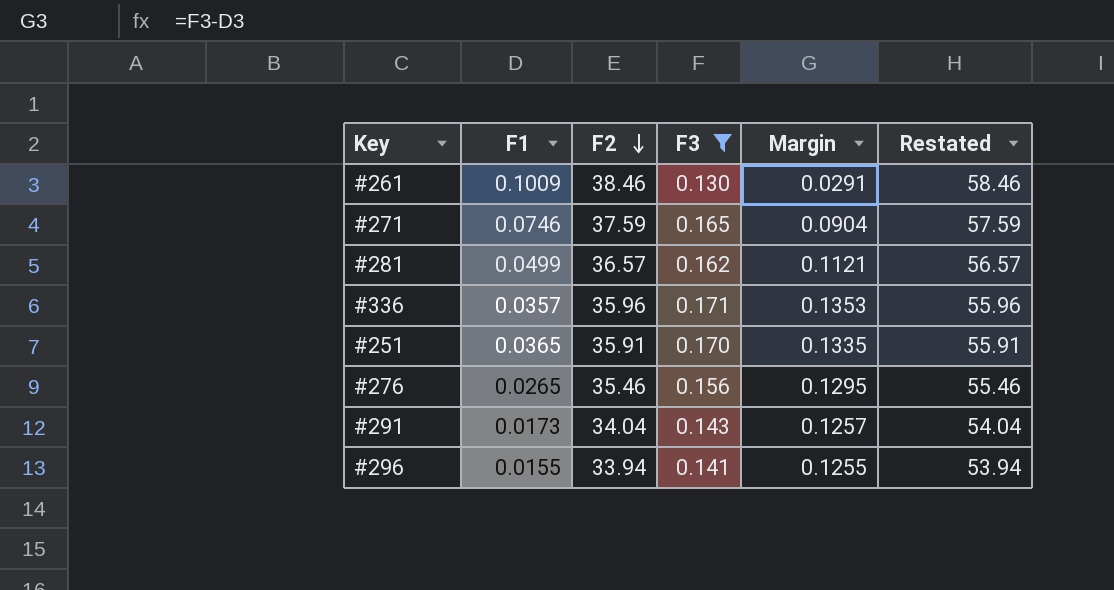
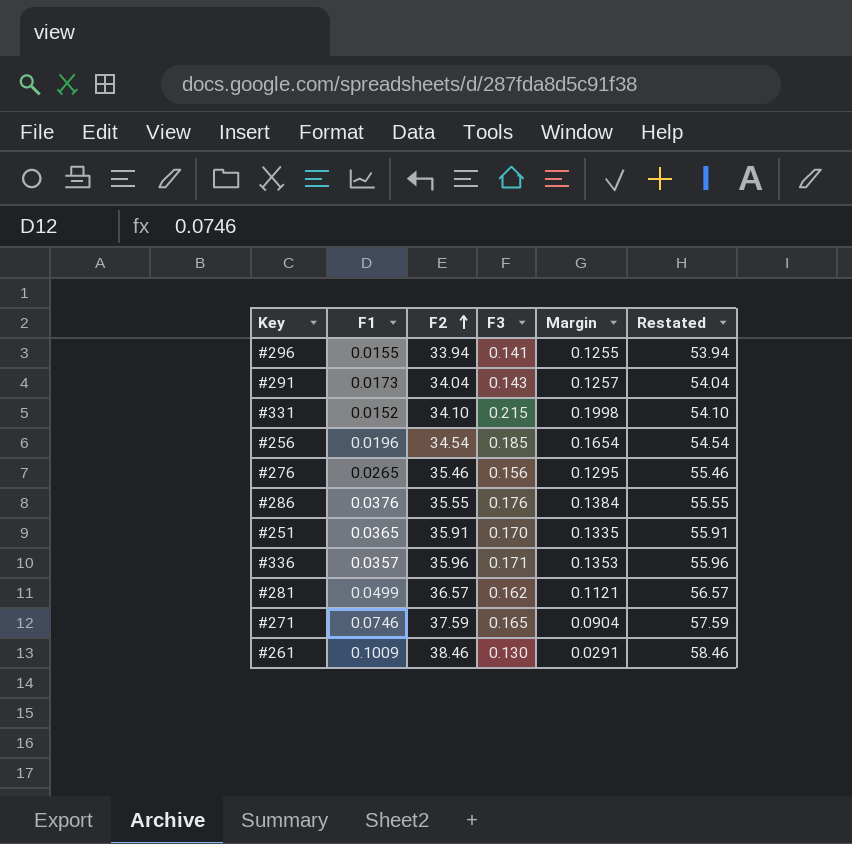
filter: F3 <= 0.171 -> none
row order: F2 descending -> F2 ascending

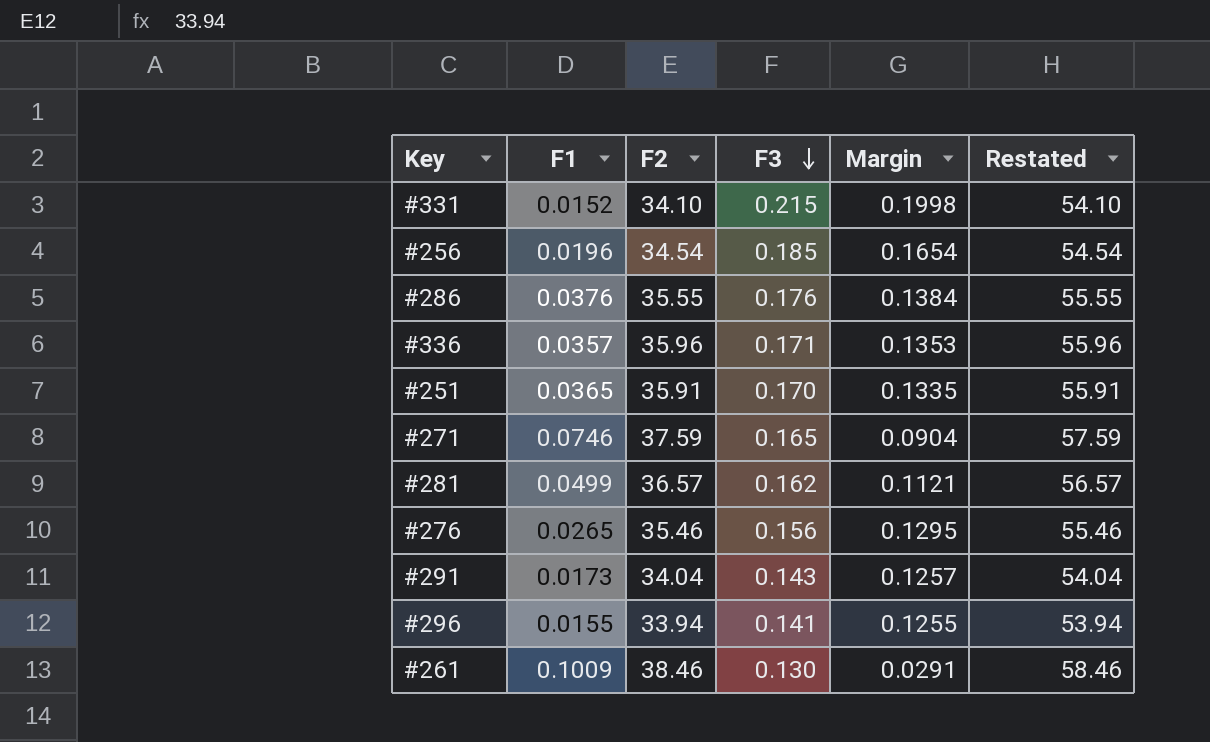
row order: F2 ascending -> F3 descending

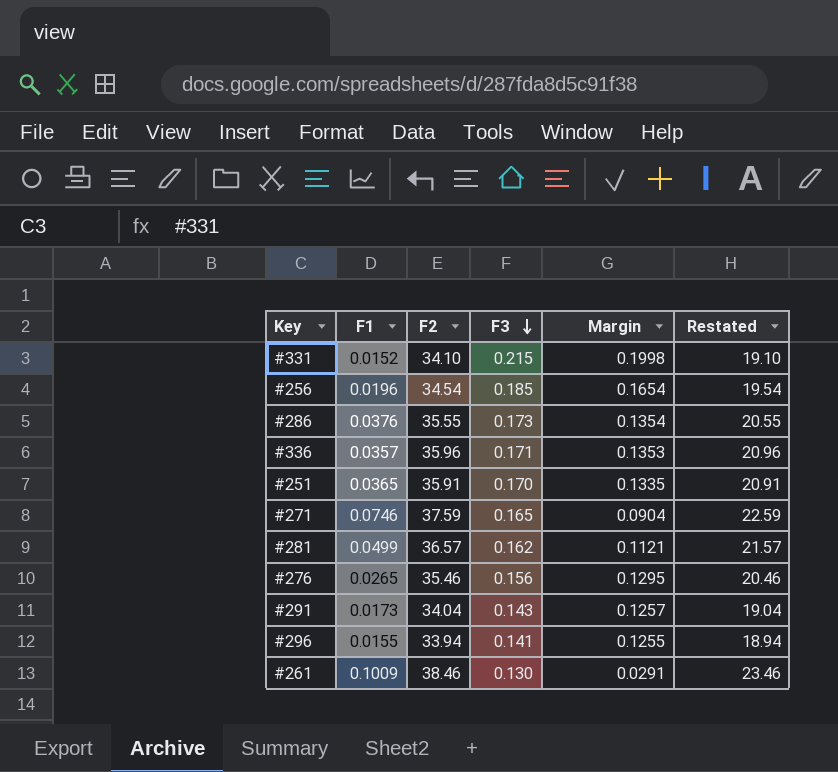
column Restated | formula: [F2] + 20 -> [F2] - 15
#286 | F3: 0.176 -> 0.173
#286 | Margin: 0.1384 -> 0.1354

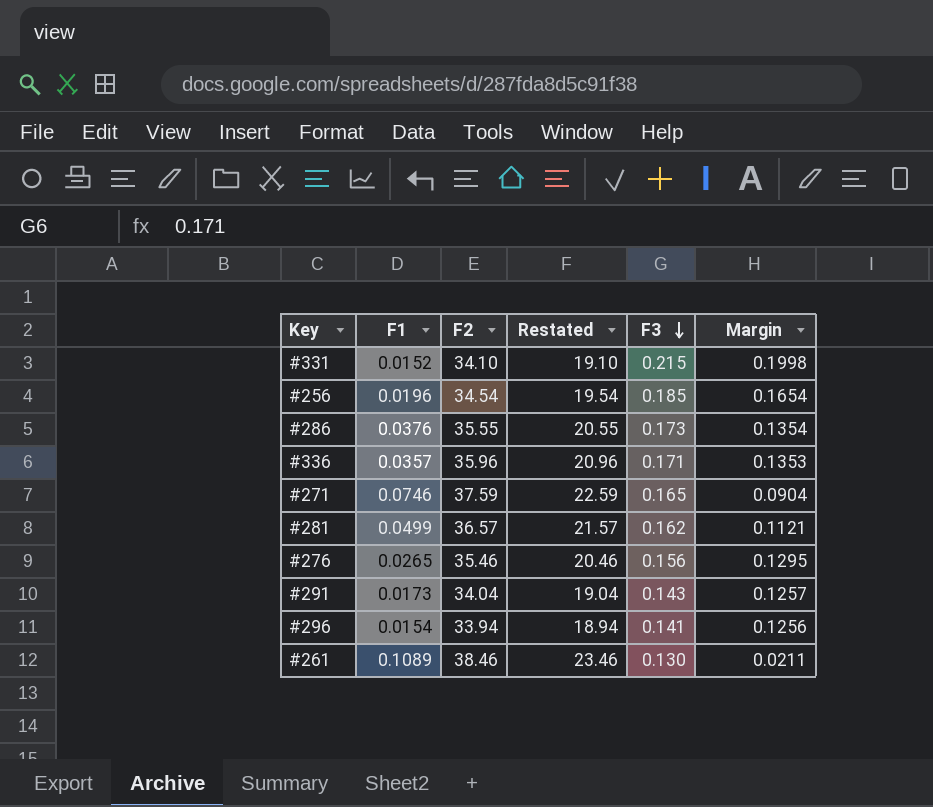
column Restated | position: 6 -> 4
row #251: 0.0365 | 35.91 | 0.170 | 0.1335 | 20.91 -> none
#296 | F1: 0.0155 -> 0.0154
#296 | Margin: 0.1255 -> 0.1256
#261 | F1: 0.1009 -> 0.1089
#261 | Margin: 0.0291 -> 0.0211

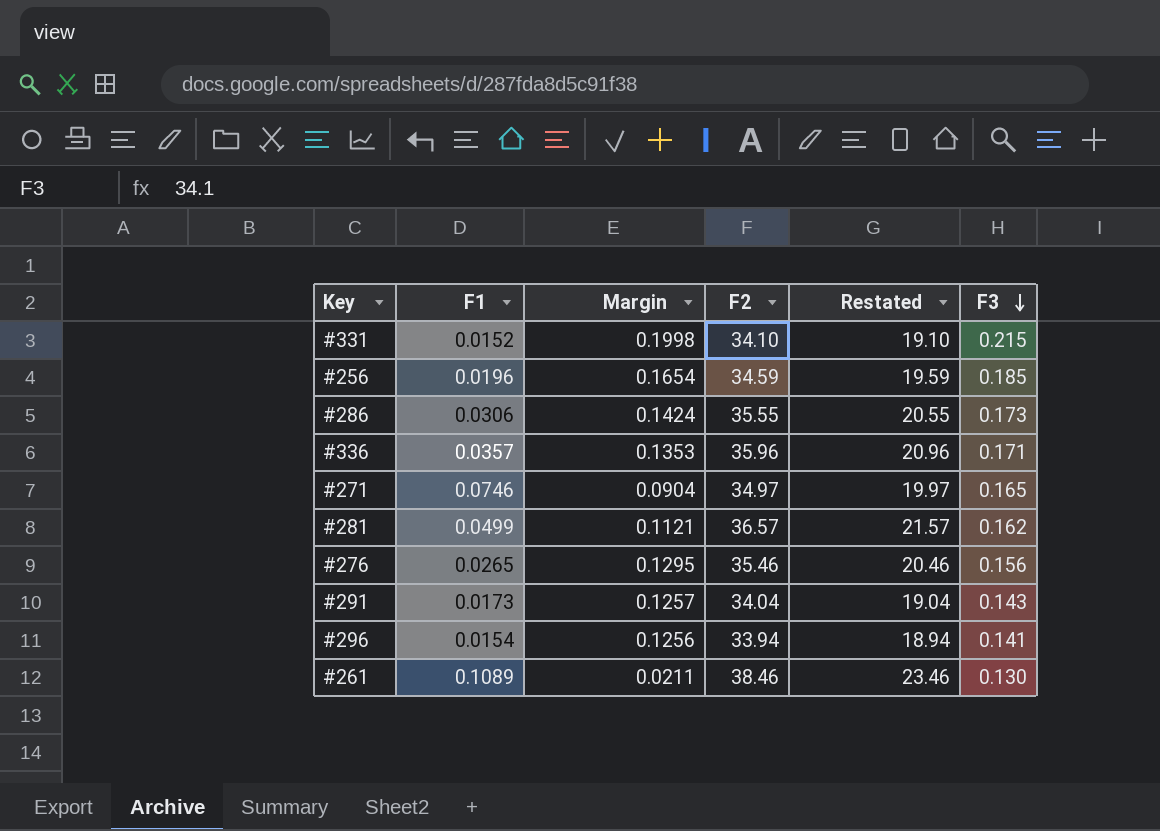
column Margin | position: 6 -> 3
#256 | F2: 34.54 -> 34.59
#256 | Restated: 19.54 -> 19.59
#286 | F1: 0.0376 -> 0.0306
#286 | Margin: 0.1354 -> 0.1424
#271 | F2: 37.59 -> 34.97
#271 | Restated: 22.59 -> 19.97

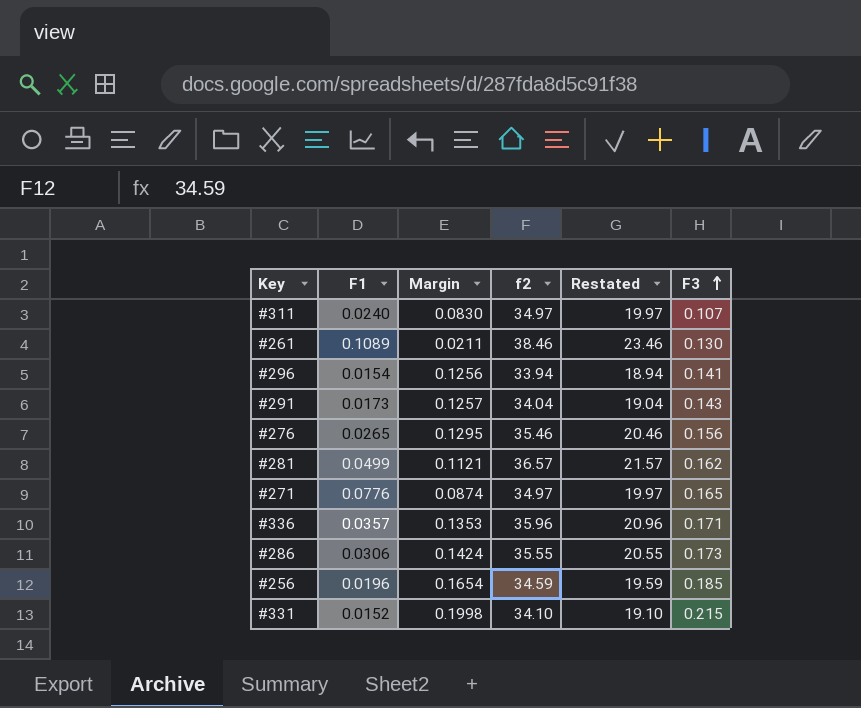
row order: F3 descending -> F3 ascending
column name: F2 -> f2
row #311: none -> 0.0240 | 0.0830 | 34.97 | 19.97 | 0.107
#271 | F1: 0.0746 -> 0.0776
#271 | Margin: 0.0904 -> 0.0874

